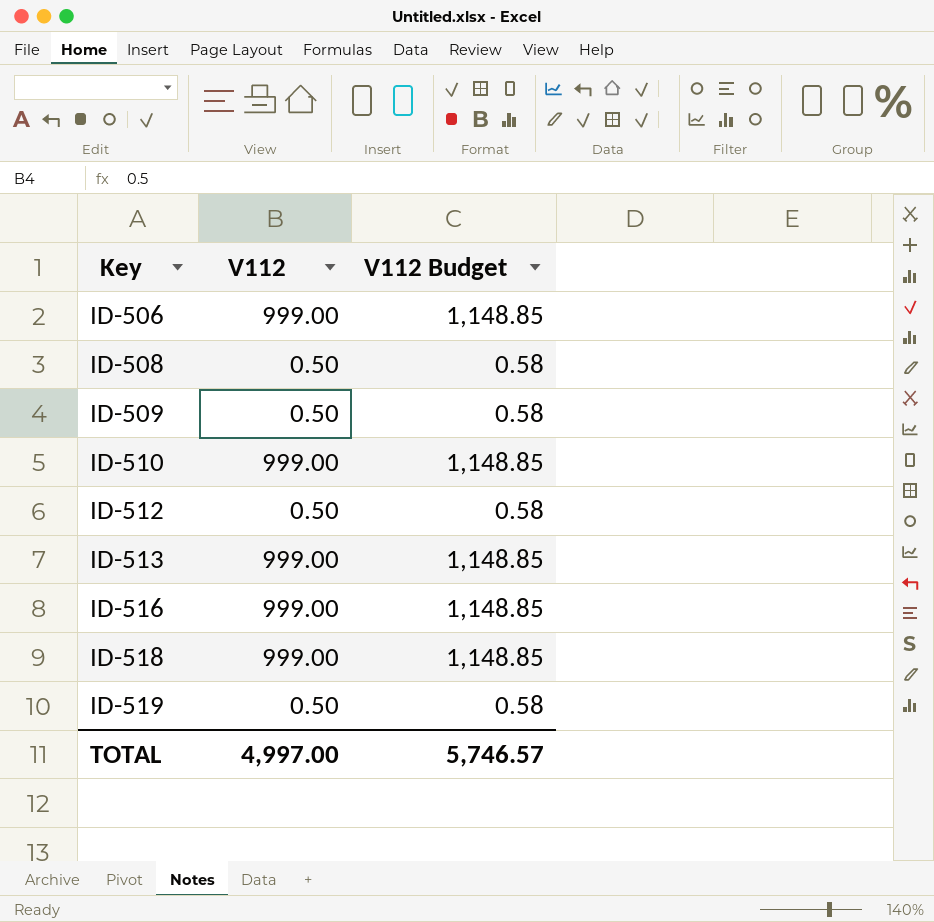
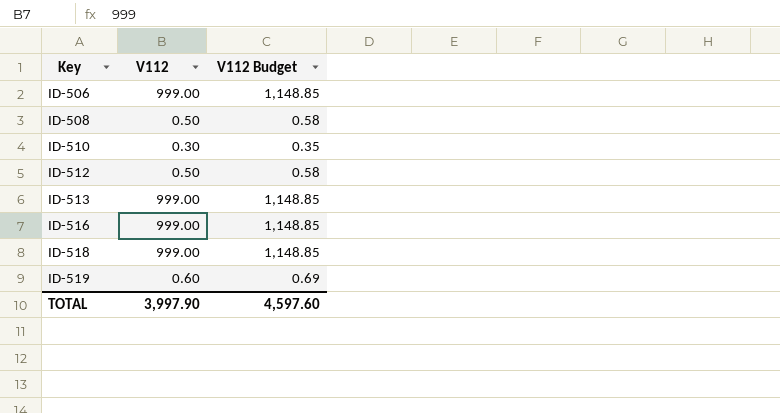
row ID-509: 0.50 | 0.58 -> none
ID-510 | V112: 999.00 -> 0.30
ID-510 | V112 Budget: 1,148.85 -> 0.35
ID-519 | V112: 0.50 -> 0.60
ID-519 | V112 Budget: 0.58 -> 0.69
TOTAL | V112: 4,997.00 -> 3,997.90
TOTAL | V112 Budget: 5,746.57 -> 4,597.60

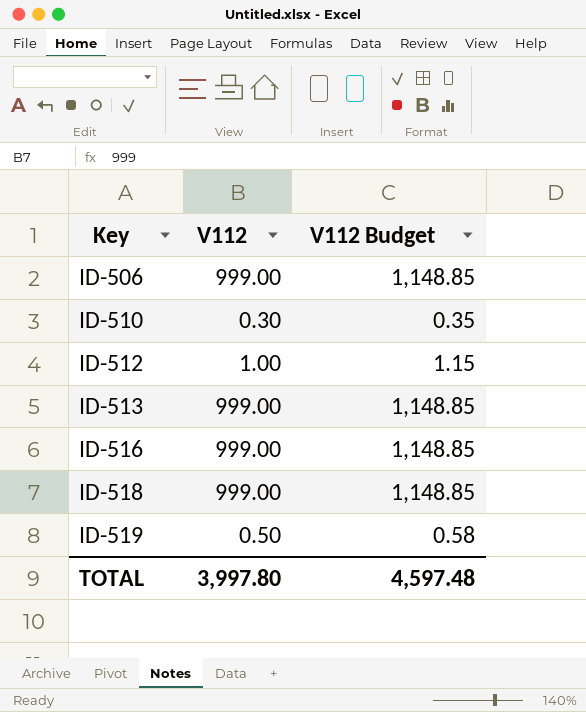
row ID-508: 0.50 | 0.58 -> none
ID-512 | V112: 0.50 -> 1.00
ID-512 | V112 Budget: 0.58 -> 1.15
ID-519 | V112: 0.60 -> 0.50
ID-519 | V112 Budget: 0.69 -> 0.58
TOTAL | V112: 3,997.90 -> 3,997.80
TOTAL | V112 Budget: 4,597.60 -> 4,597.48

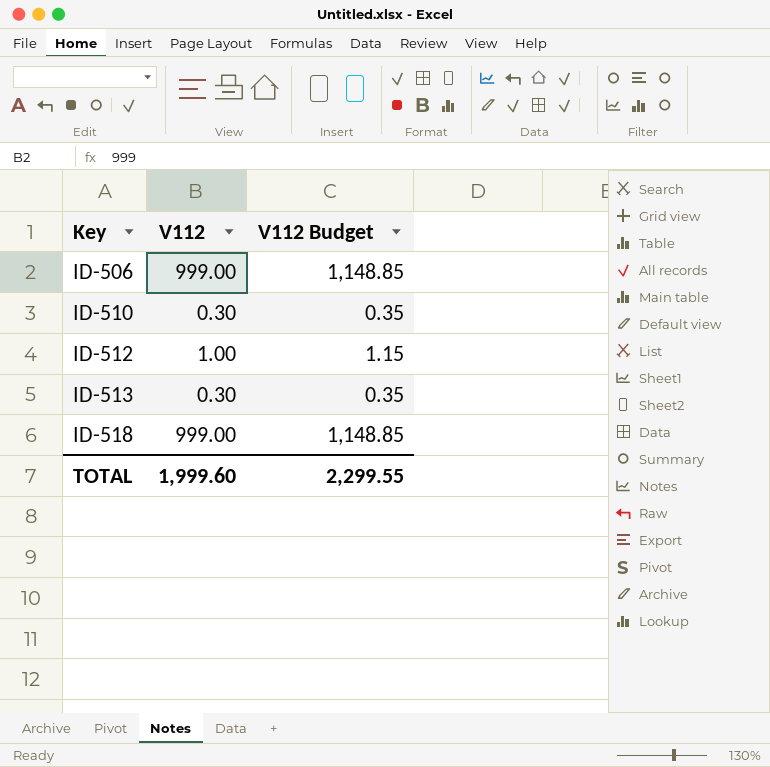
row ID-516: 999.00 | 1,148.85 -> none
row ID-519: 0.50 | 0.58 -> none
ID-513 | V112: 999.00 -> 0.30
ID-513 | V112 Budget: 1,148.85 -> 0.35
TOTAL | V112: 3,997.80 -> 1,999.60
TOTAL | V112 Budget: 4,597.48 -> 2,299.55

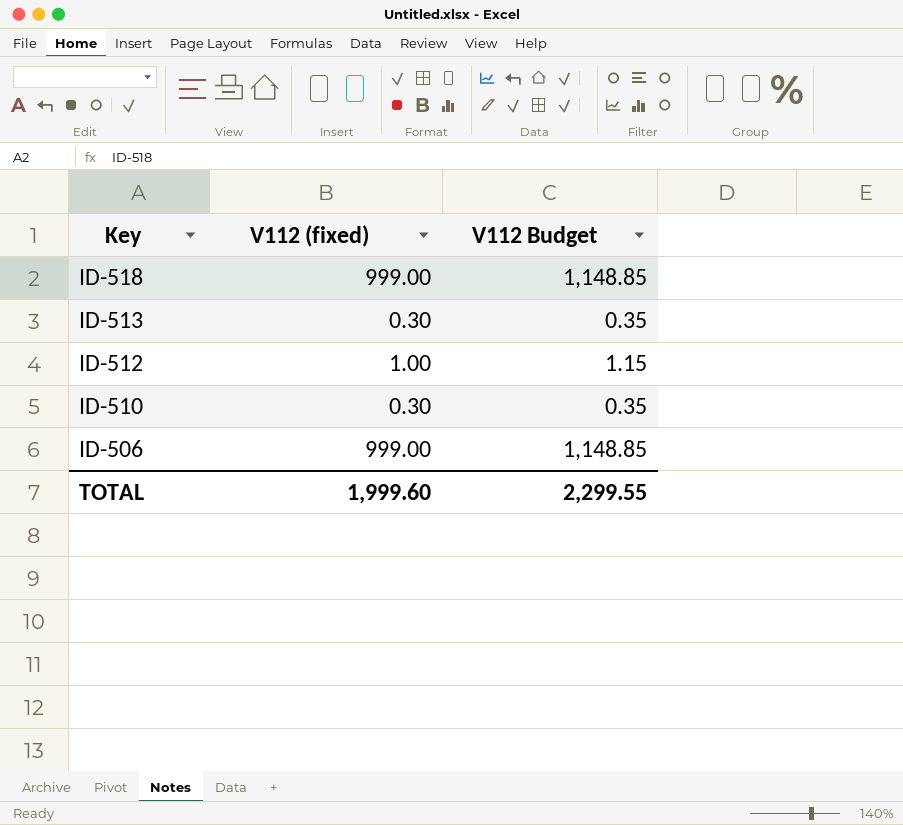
row order: Key ascending -> Key descending
column name: V112 -> V112 (fixed)

